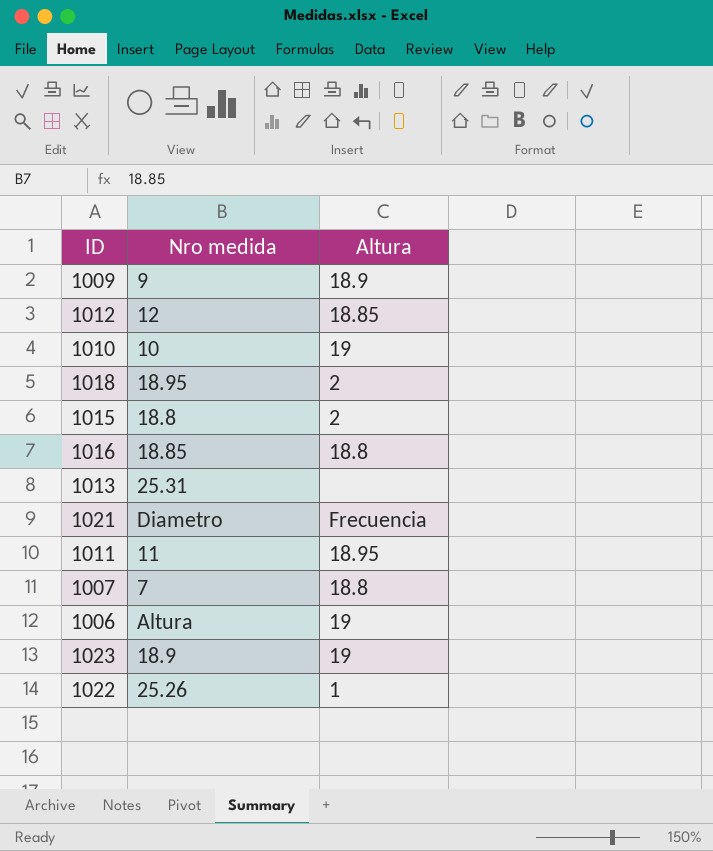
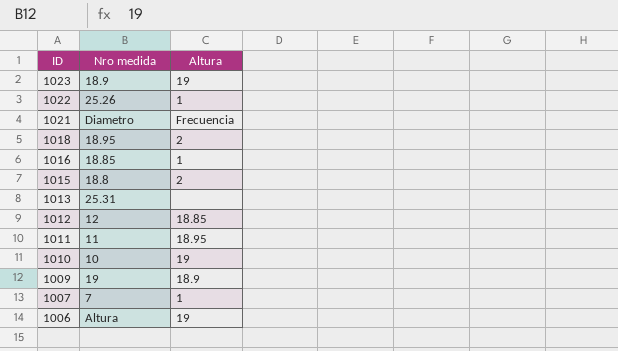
row order: none -> ID descending
1016 | Altura: 18.8 -> 1
1009 | Nro medida: 9 -> 19
1007 | Altura: 18.8 -> 1

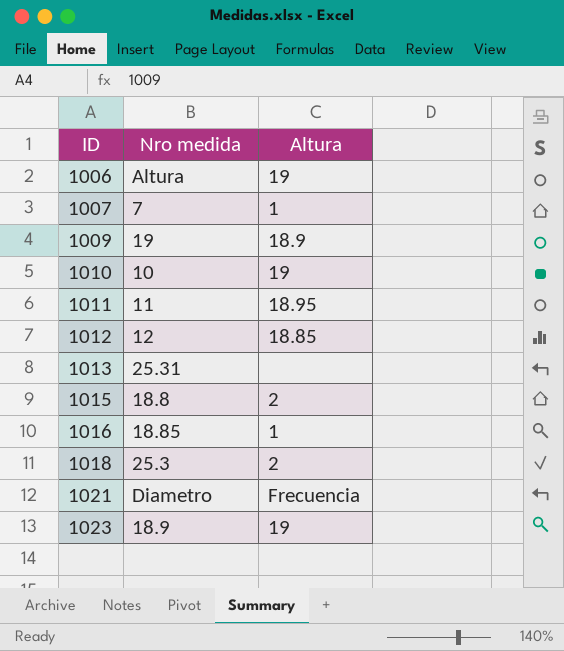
row order: ID descending -> ID ascending
row 1022: 25.26 | 1 -> none
1018 | Nro medida: 18.95 -> 25.3

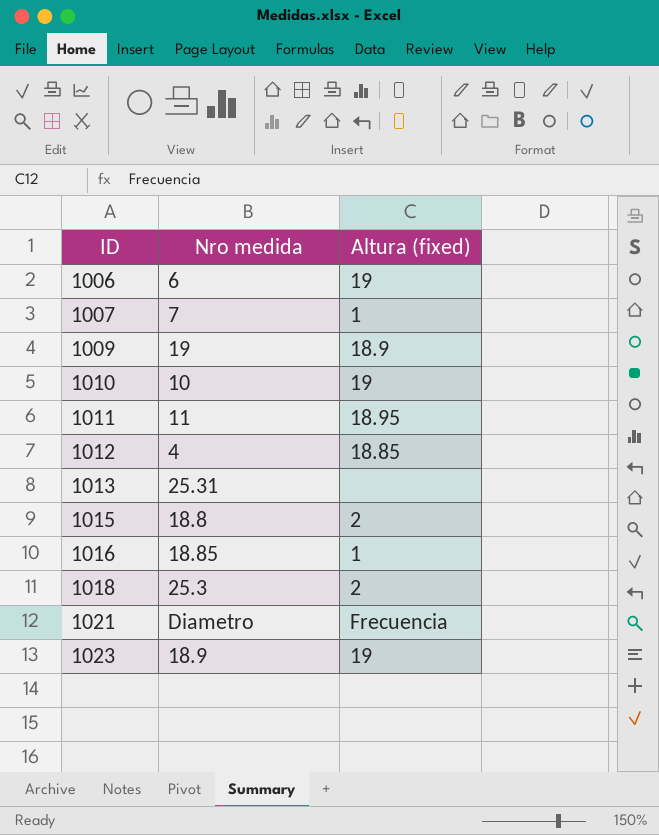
column name: Altura -> Altura (fixed)
1006 | Nro medida: Altura -> 6
1012 | Nro medida: 12 -> 4

